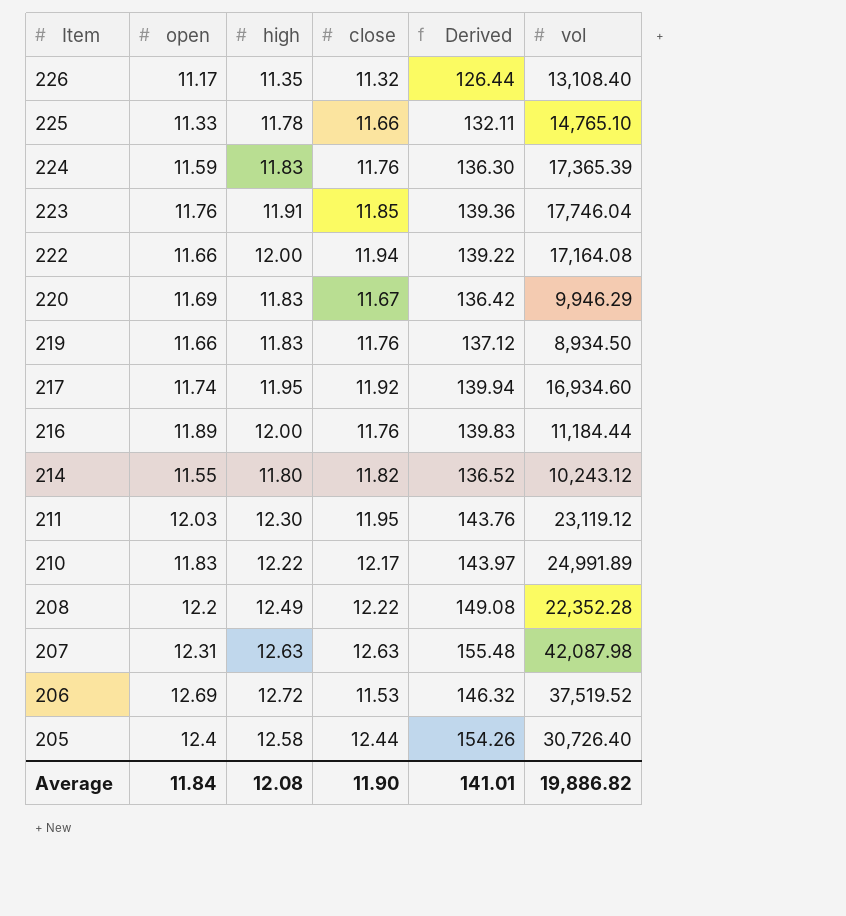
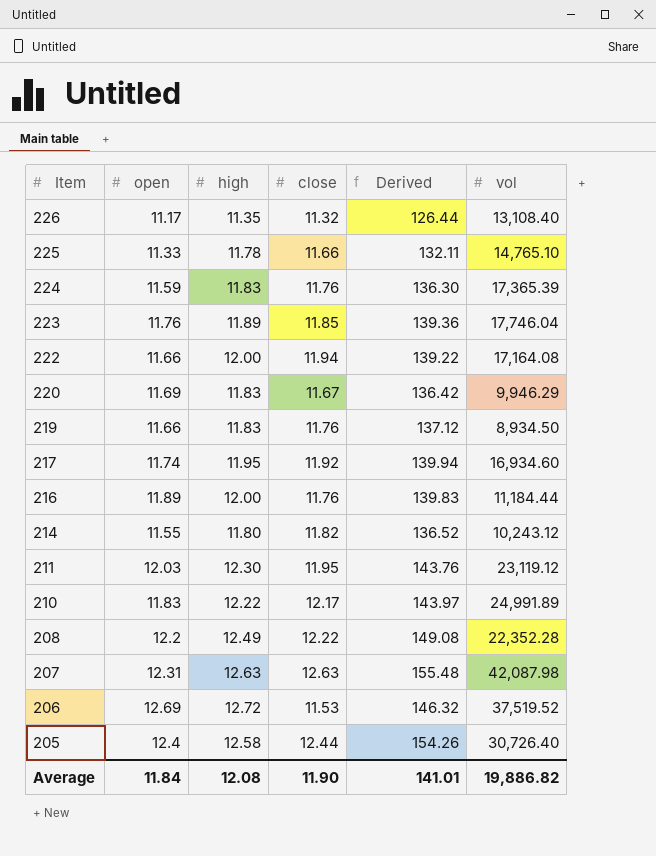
223 | high: 11.91 -> 11.89

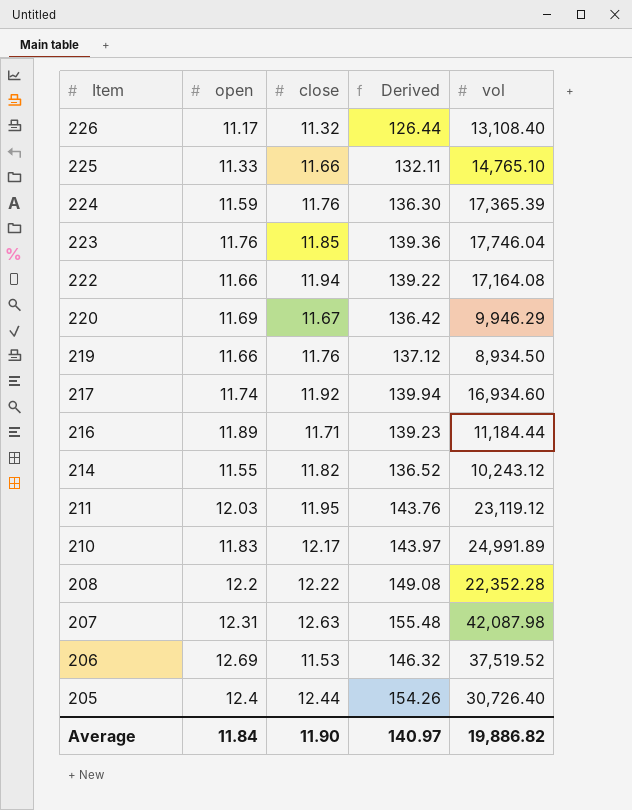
column high | position: 3 -> none
216 | close: 11.76 -> 11.71
216 | Derived: 139.83 -> 139.23
Average | Derived: 141.01 -> 140.97

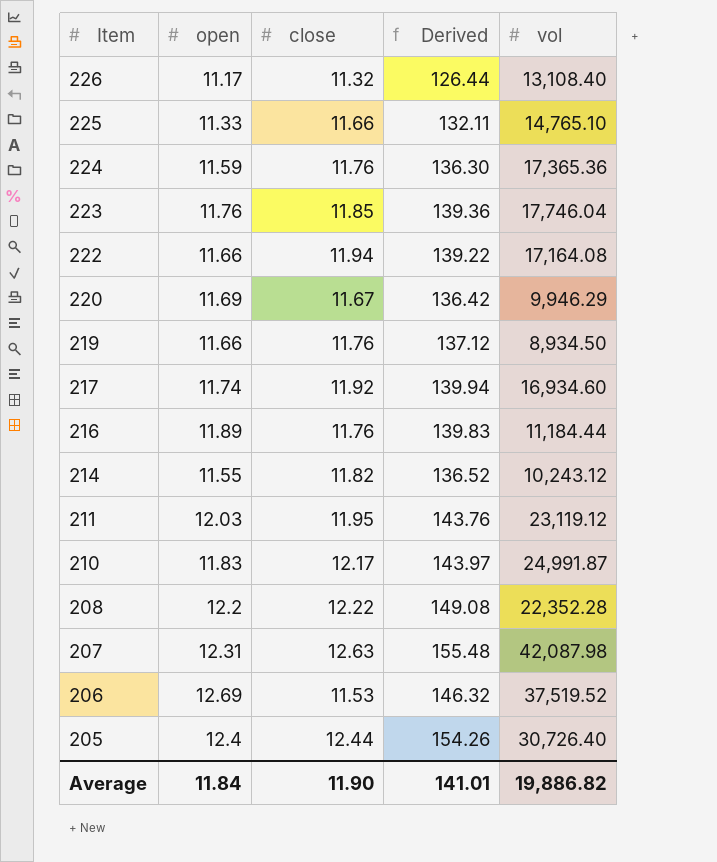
224 | vol: 17,365.39 -> 17,365.36
216 | close: 11.71 -> 11.76
216 | Derived: 139.23 -> 139.83
210 | vol: 24,991.89 -> 24,991.87
Average | Derived: 140.97 -> 141.01

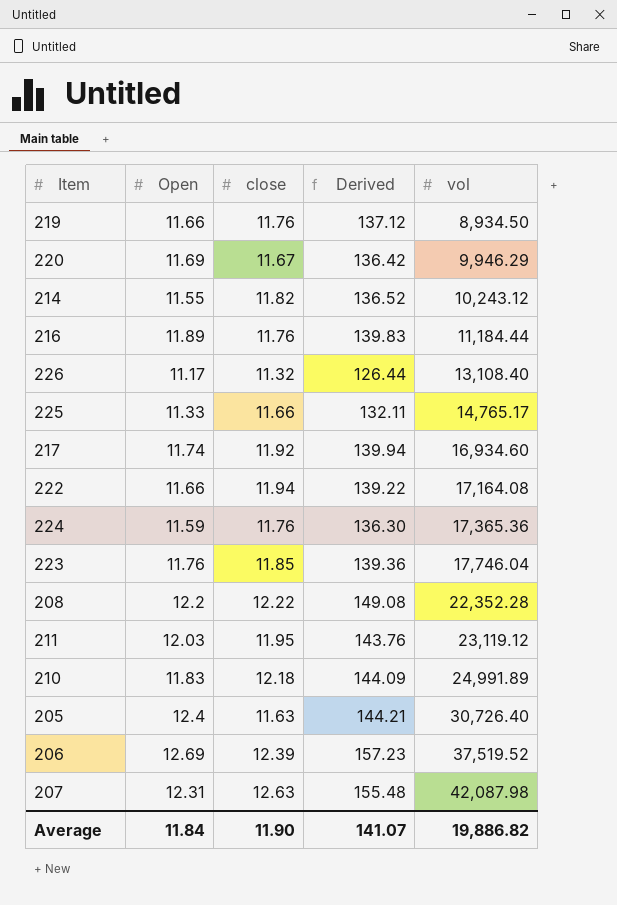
row order: Item descending -> vol ascending
column name: open -> Open
225 | vol: 14,765.10 -> 14,765.17
210 | close: 12.17 -> 12.18
210 | Derived: 143.97 -> 144.09
210 | vol: 24,991.87 -> 24,991.89
205 | close: 12.44 -> 11.63
205 | Derived: 154.26 -> 144.21
206 | close: 11.53 -> 12.39
206 | Derived: 146.32 -> 157.23
Average | Derived: 141.01 -> 141.07

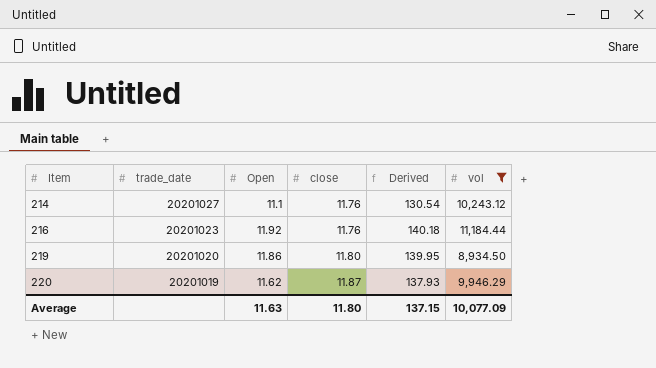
filter: none -> vol <= 11,184.44
row order: vol ascending -> Item ascending
column trade_date | position: none -> 2
214 | Open: 11.55 -> 11.1
214 | close: 11.82 -> 11.76
214 | Derived: 136.52 -> 130.54
216 | Open: 11.89 -> 11.92
216 | Derived: 139.83 -> 140.18
219 | Open: 11.66 -> 11.86
219 | close: 11.76 -> 11.80
219 | Derived: 137.12 -> 139.95
220 | Open: 11.69 -> 11.62
220 | close: 11.67 -> 11.87
220 | Derived: 136.42 -> 137.93
Average | Open: 11.84 -> 11.63
Average | close: 11.90 -> 11.80
Average | Derived: 141.07 -> 137.15
Average | vol: 19,886.82 -> 10,077.09

